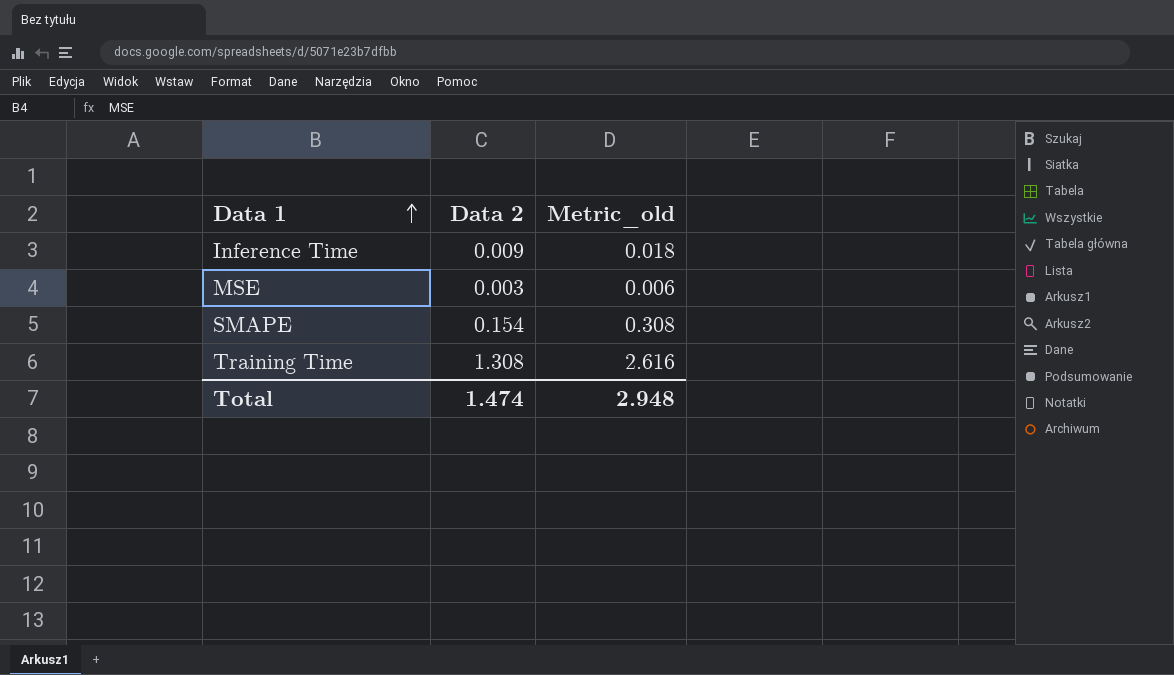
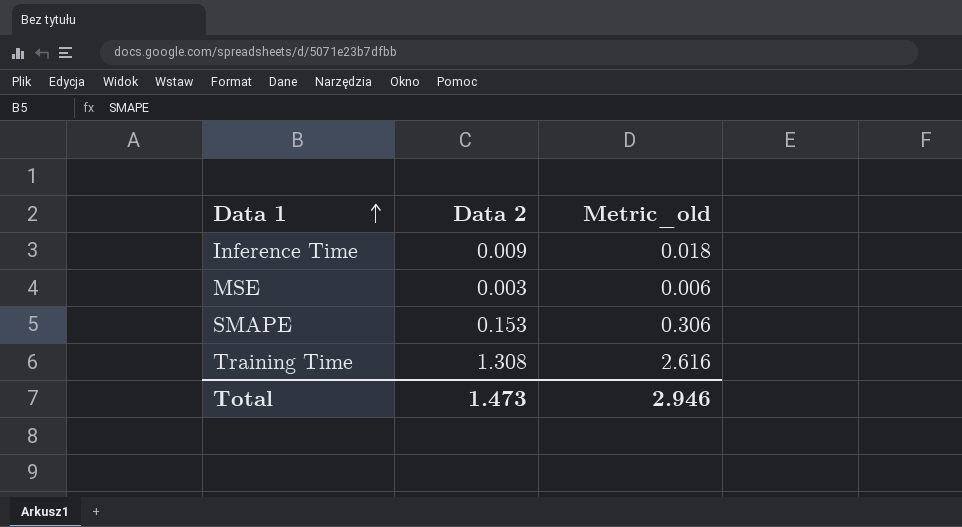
SMAPE | Data 2: 0.154 -> 0.153
SMAPE | Metric_old: 0.308 -> 0.306
Total | Data 2: 1.474 -> 1.473
Total | Metric_old: 2.948 -> 2.946

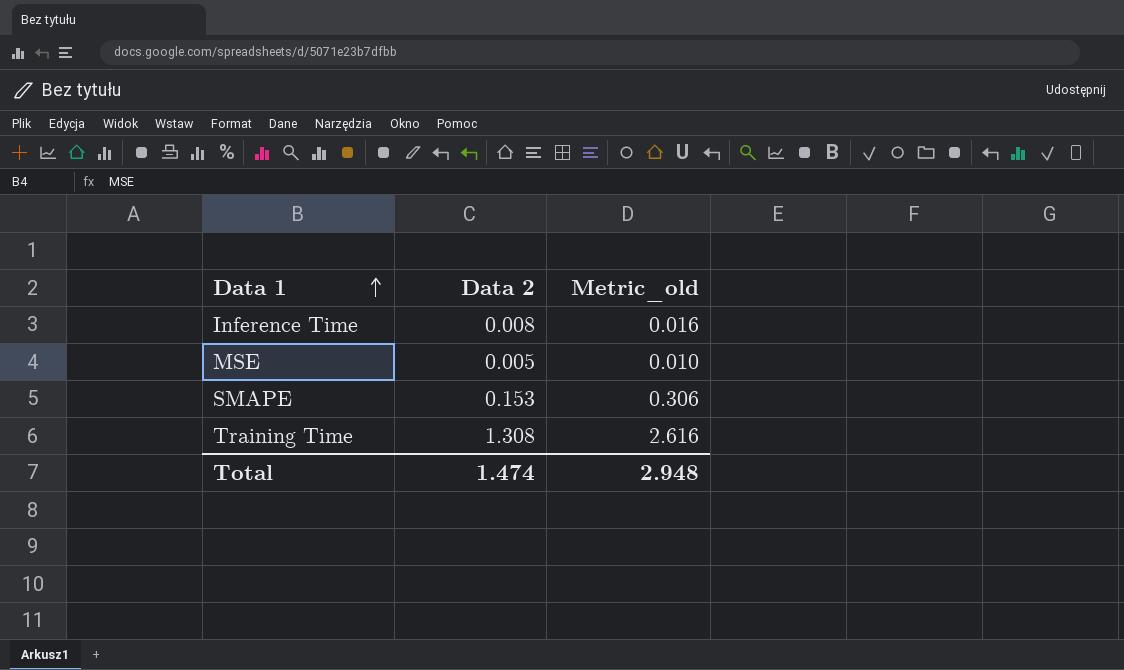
Inference Time | Data 2: 0.009 -> 0.008
Inference Time | Metric_old: 0.018 -> 0.016
MSE | Data 2: 0.003 -> 0.005
MSE | Metric_old: 0.006 -> 0.010
Total | Data 2: 1.473 -> 1.474
Total | Metric_old: 2.946 -> 2.948

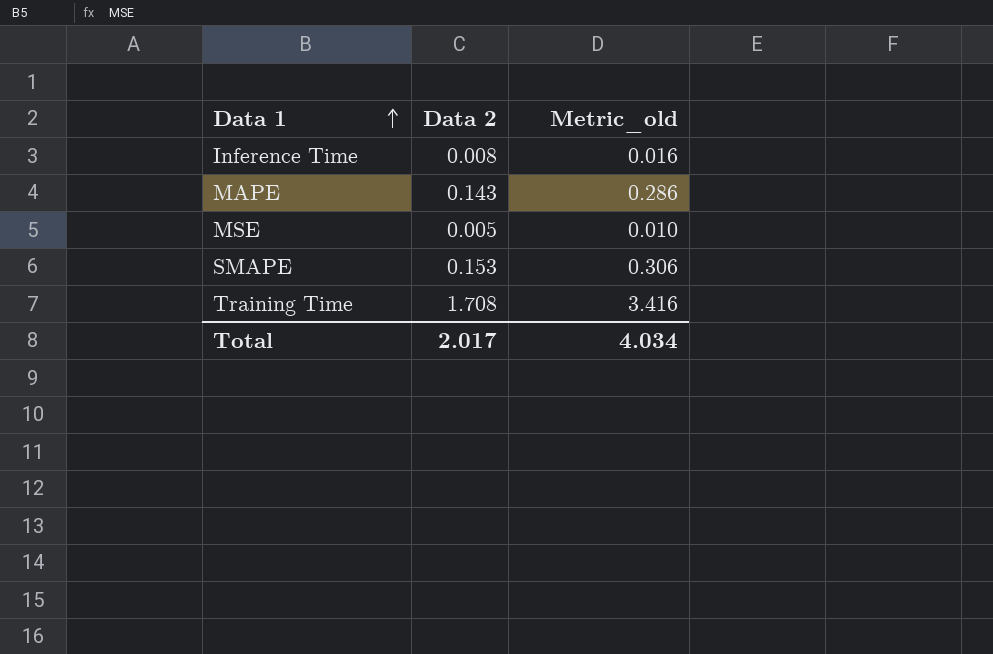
row MAPE: none -> 0.143 | 0.286
Training Time | Data 2: 1.308 -> 1.708
Training Time | Metric_old: 2.616 -> 3.416
Total | Data 2: 1.474 -> 2.017
Total | Metric_old: 2.948 -> 4.034

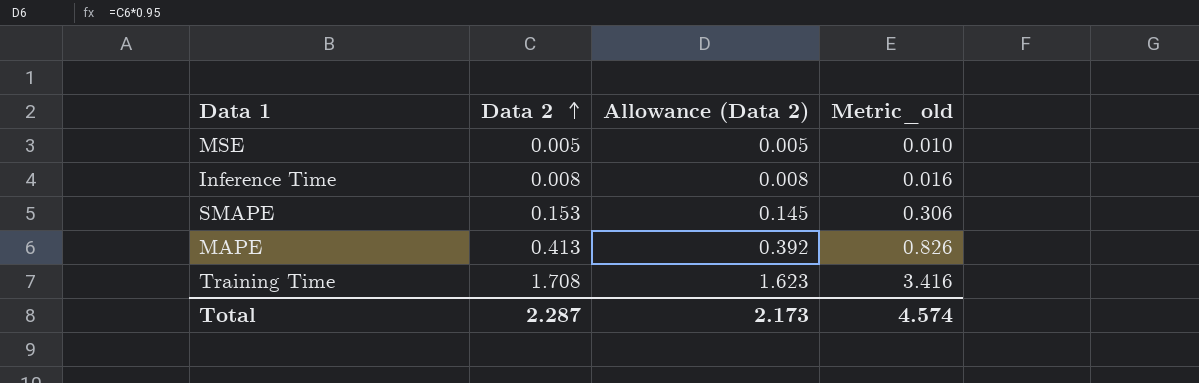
row order: Data 1 ascending -> Data 2 ascending
column Allowance (Data 2) | formula: none -> [Data 2] * 0.95
MAPE | Data 2: 0.143 -> 0.413
MAPE | Metric_old: 0.286 -> 0.826
Total | Data 2: 2.017 -> 2.287
Total | Metric_old: 4.034 -> 4.574

